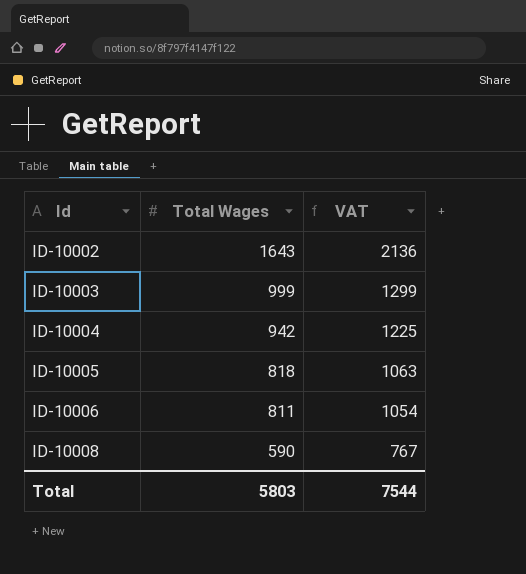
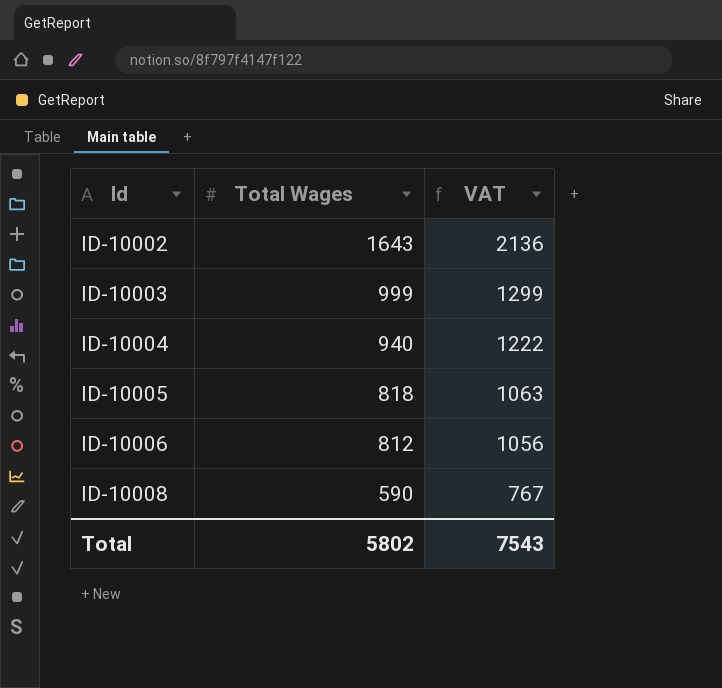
ID-10004 | Total Wages: 942 -> 940
ID-10004 | VAT: 1225 -> 1222
ID-10006 | Total Wages: 811 -> 812
ID-10006 | VAT: 1054 -> 1056
Total | Total Wages: 5803 -> 5802
Total | VAT: 7544 -> 7543

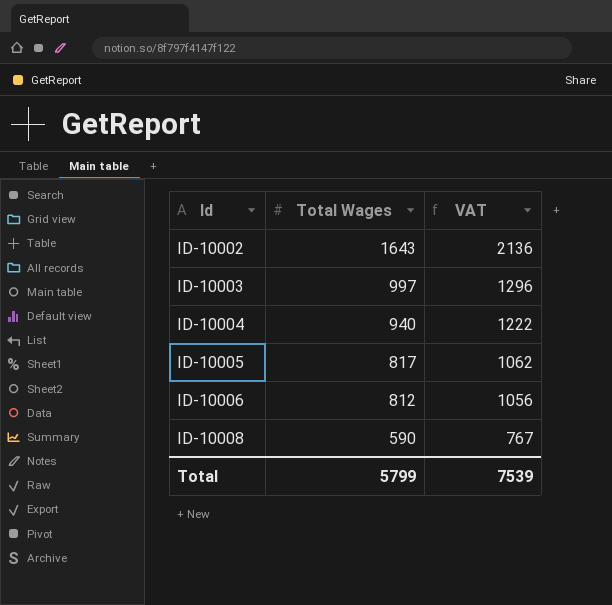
ID-10003 | Total Wages: 999 -> 997
ID-10003 | VAT: 1299 -> 1296
ID-10005 | Total Wages: 818 -> 817
ID-10005 | VAT: 1063 -> 1062
Total | Total Wages: 5802 -> 5799
Total | VAT: 7543 -> 7539

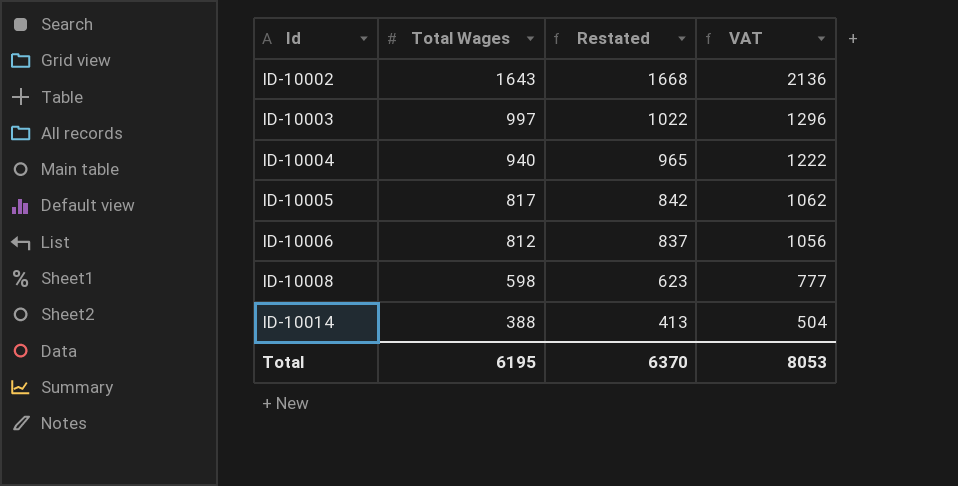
column Restated | formula: none -> [Total Wages] + 25
ID-10008 | Total Wages: 590 -> 598
ID-10008 | VAT: 767 -> 777
row ID-10014: none -> 388 | 413 | 504
Total | Total Wages: 5799 -> 6195
Total | VAT: 7539 -> 8053

